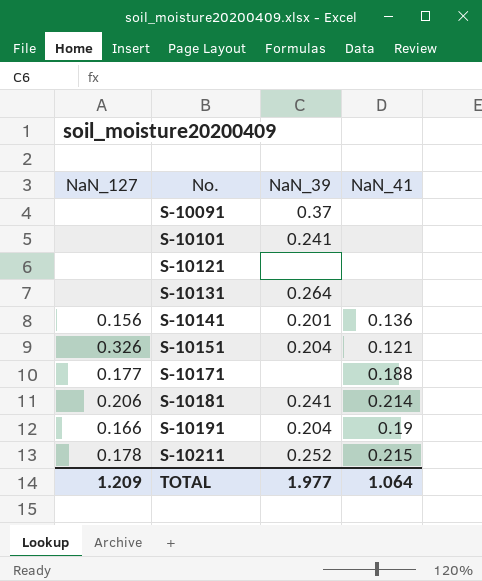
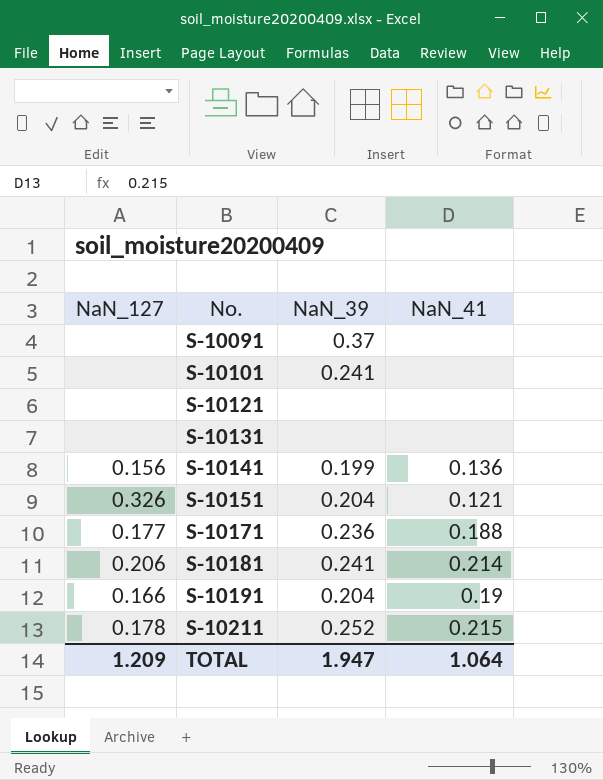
S-10131 | NaN_39: 0.264 -> none
S-10141 | NaN_39: 0.201 -> 0.199
S-10171 | NaN_39: none -> 0.236
TOTAL | NaN_39: 1.977 -> 1.947

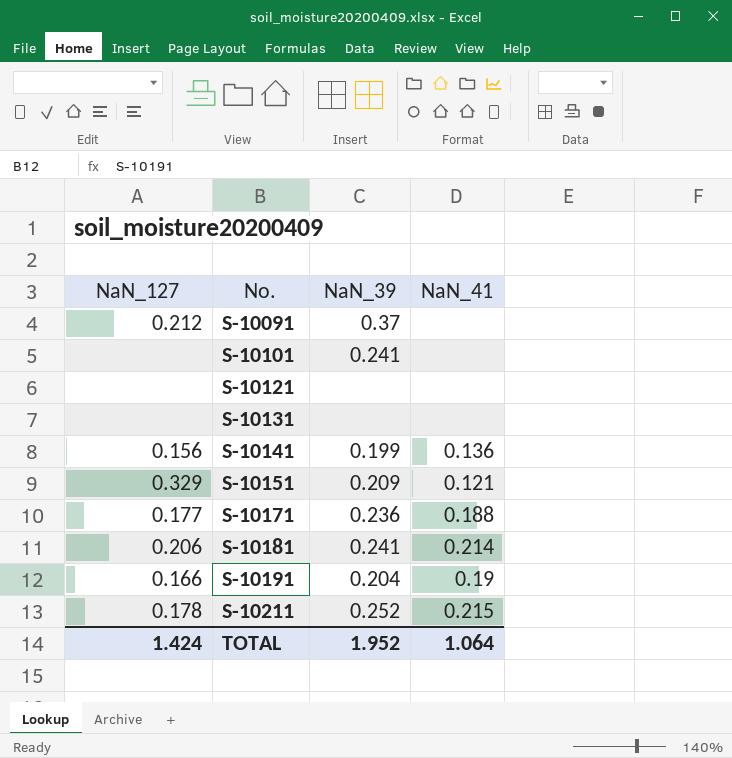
S-10091 | NaN_127: none -> 0.212
S-10151 | NaN_127: 0.326 -> 0.329
S-10151 | NaN_39: 0.204 -> 0.209
TOTAL | NaN_127: 1.209 -> 1.424
TOTAL | NaN_39: 1.947 -> 1.952

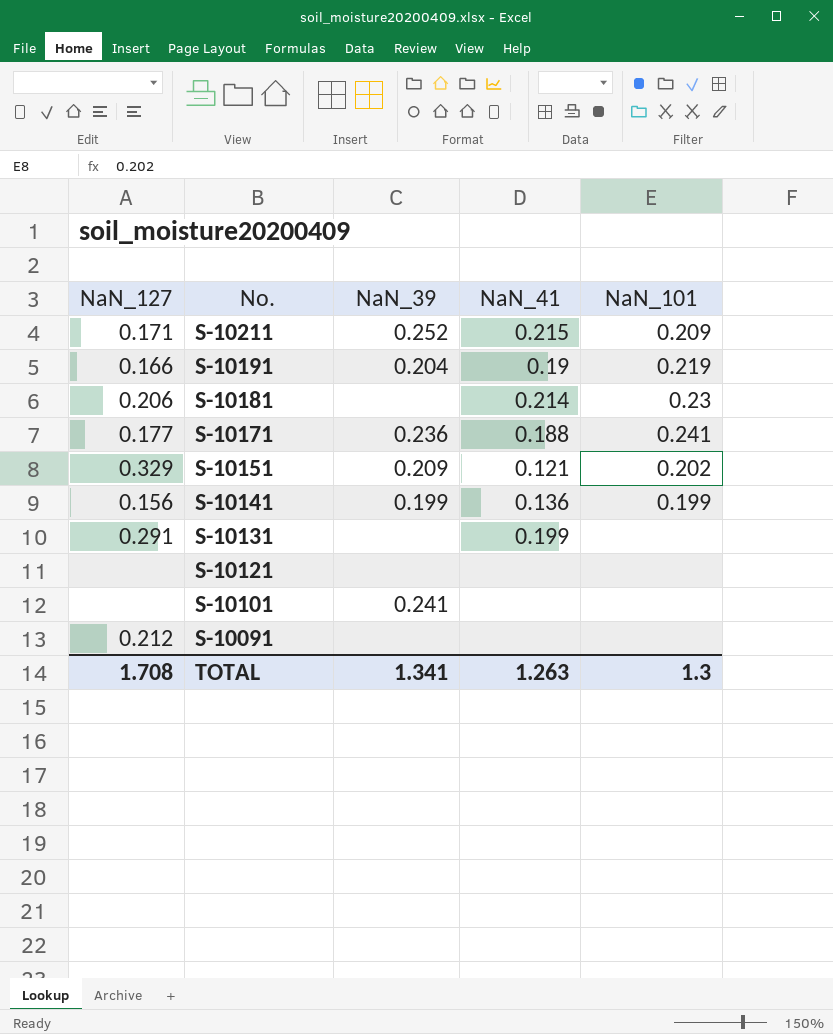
row order: No. ascending -> No. descending
column NaN_101 | position: none -> 5
S-10211 | NaN_127: 0.178 -> 0.171
S-10181 | NaN_39: 0.241 -> none
S-10131 | NaN_127: none -> 0.291
S-10131 | NaN_41: none -> 0.199
S-10091 | NaN_39: 0.37 -> none
TOTAL | NaN_127: 1.424 -> 1.708
TOTAL | NaN_39: 1.952 -> 1.341
TOTAL | NaN_41: 1.064 -> 1.263

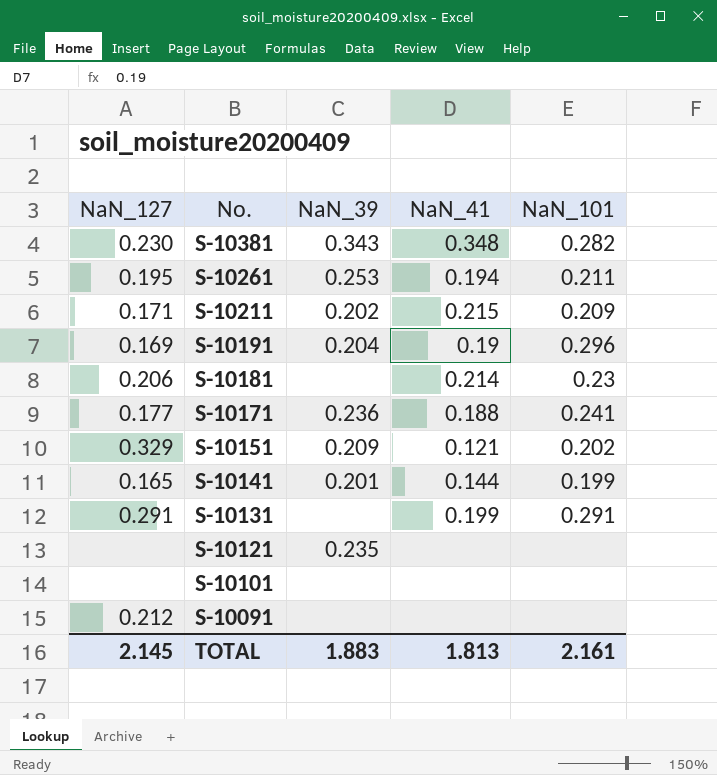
row S-10381: none -> 0.230 | 0.343 | 0.348 | 0.282
row S-10261: none -> 0.195 | 0.253 | 0.194 | 0.211
S-10211 | NaN_39: 0.252 -> 0.202
S-10191 | NaN_127: 0.166 -> 0.169
S-10191 | NaN_101: 0.219 -> 0.296
S-10141 | NaN_127: 0.156 -> 0.165
S-10141 | NaN_39: 0.199 -> 0.201
S-10141 | NaN_41: 0.136 -> 0.144
S-10131 | NaN_101: none -> 0.291
S-10121 | NaN_39: none -> 0.235
S-10101 | NaN_39: 0.241 -> none
TOTAL | NaN_127: 1.708 -> 2.145
TOTAL | NaN_39: 1.341 -> 1.883
TOTAL | NaN_41: 1.263 -> 1.813
TOTAL | NaN_101: 1.3 -> 2.161

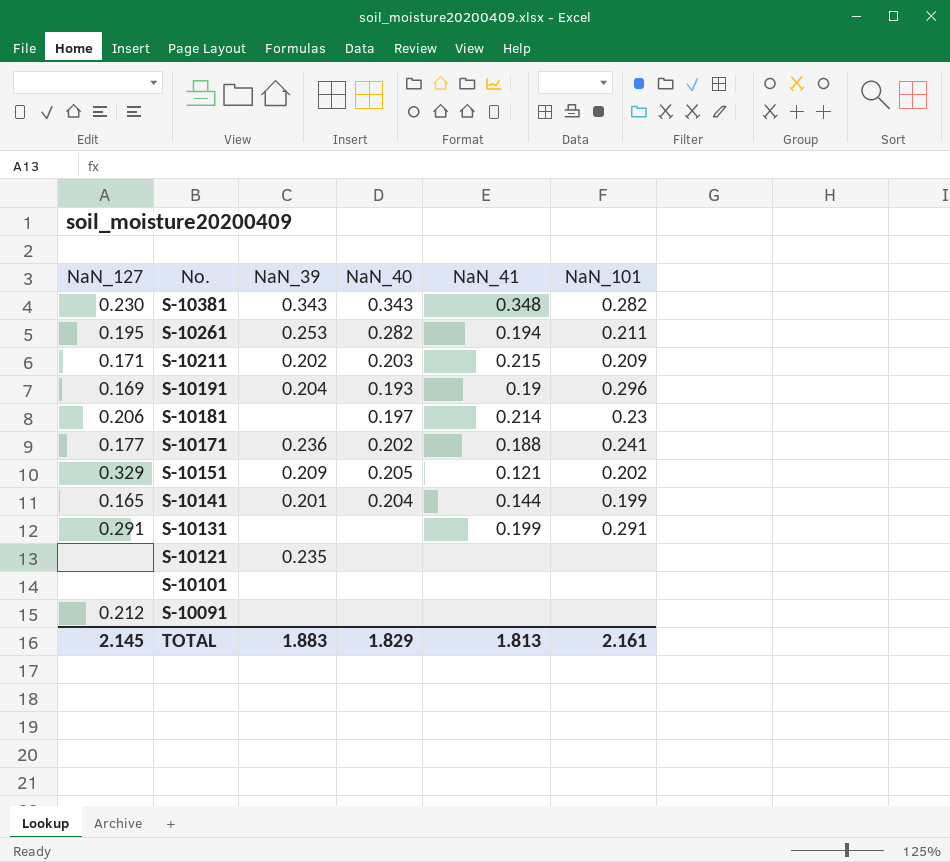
column NaN_40 | position: none -> 4

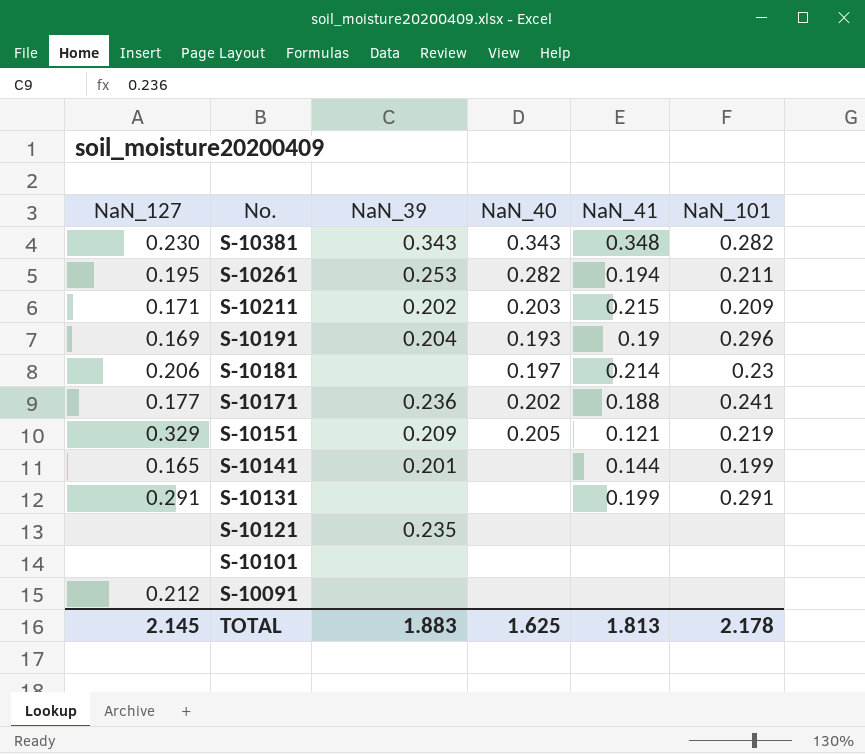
S-10151 | NaN_101: 0.202 -> 0.219
S-10141 | NaN_40: 0.204 -> none
TOTAL | NaN_40: 1.829 -> 1.625
TOTAL | NaN_101: 2.161 -> 2.178

